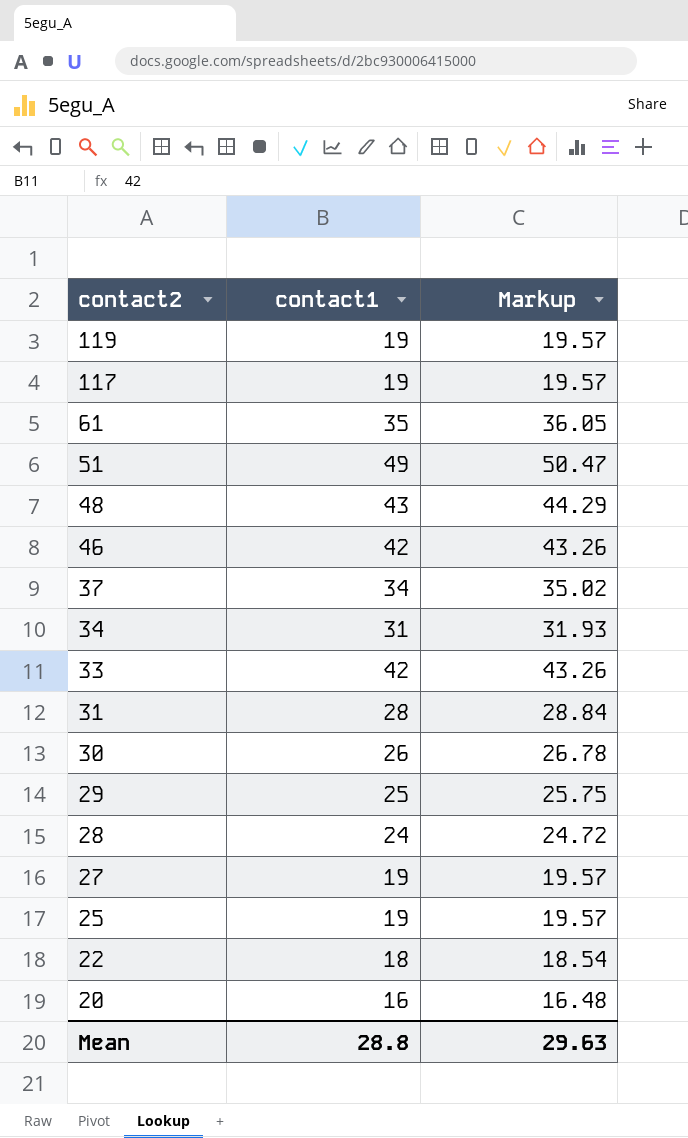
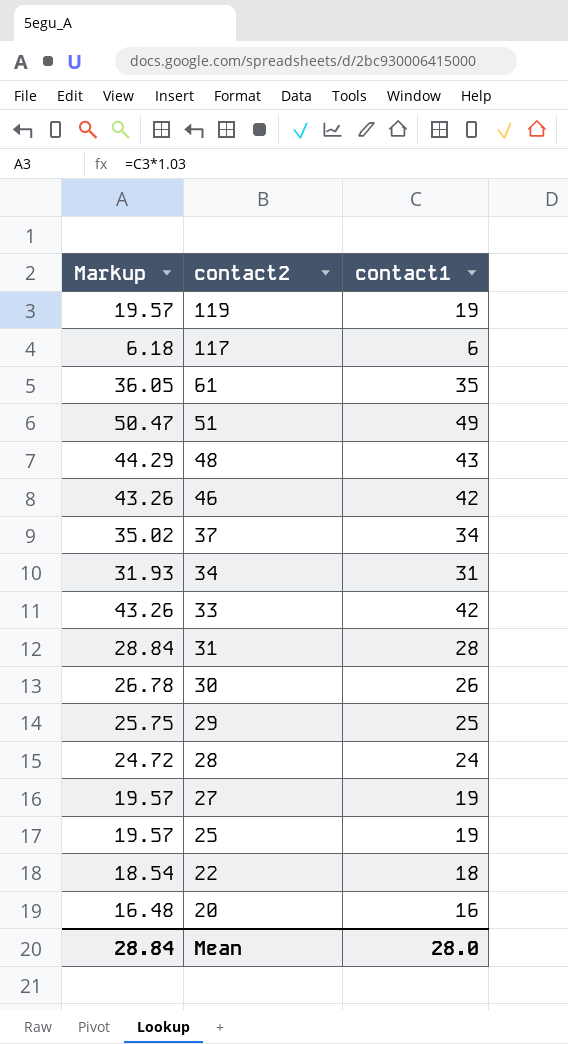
column Markup | position: 3 -> 1
117 | Markup: 19.57 -> 6.18
117 | contact1: 19 -> 6
Mean | Markup: 29.63 -> 28.84
Mean | contact1: 28.8 -> 28.0

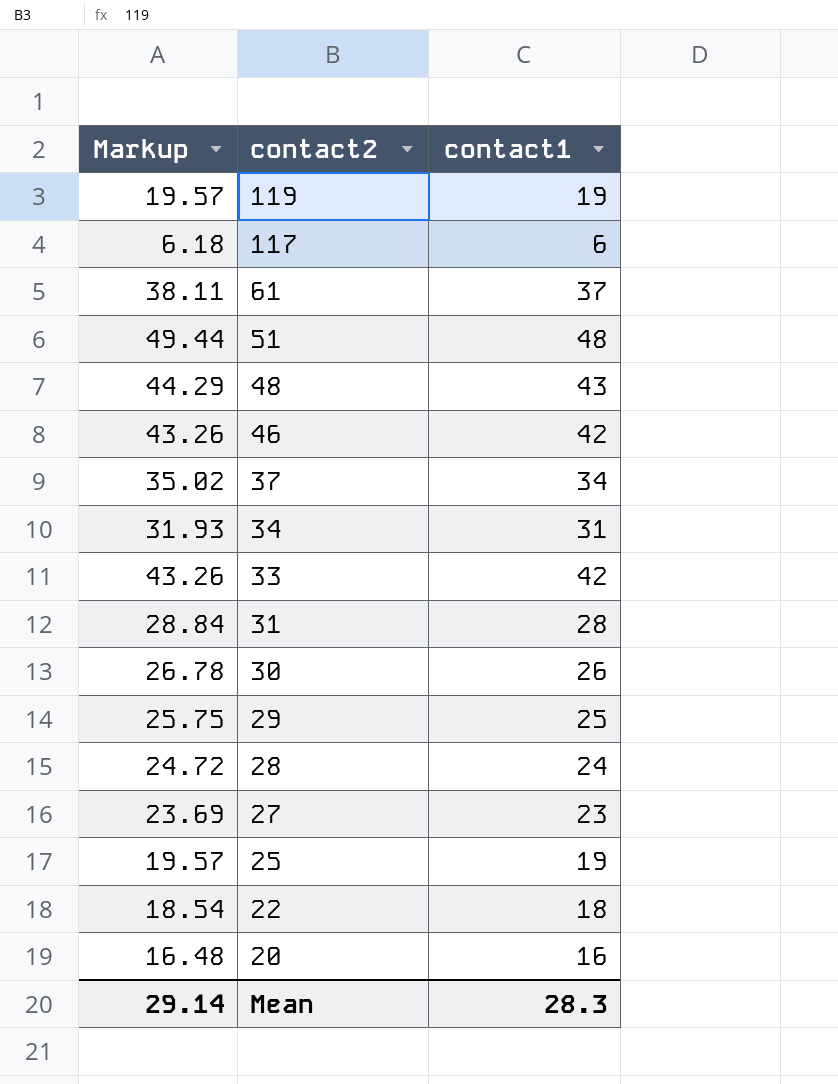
61 | Markup: 36.05 -> 38.11
61 | contact1: 35 -> 37
51 | Markup: 50.47 -> 49.44
51 | contact1: 49 -> 48
27 | Markup: 19.57 -> 23.69
27 | contact1: 19 -> 23
Mean | Markup: 28.84 -> 29.14
Mean | contact1: 28.0 -> 28.3

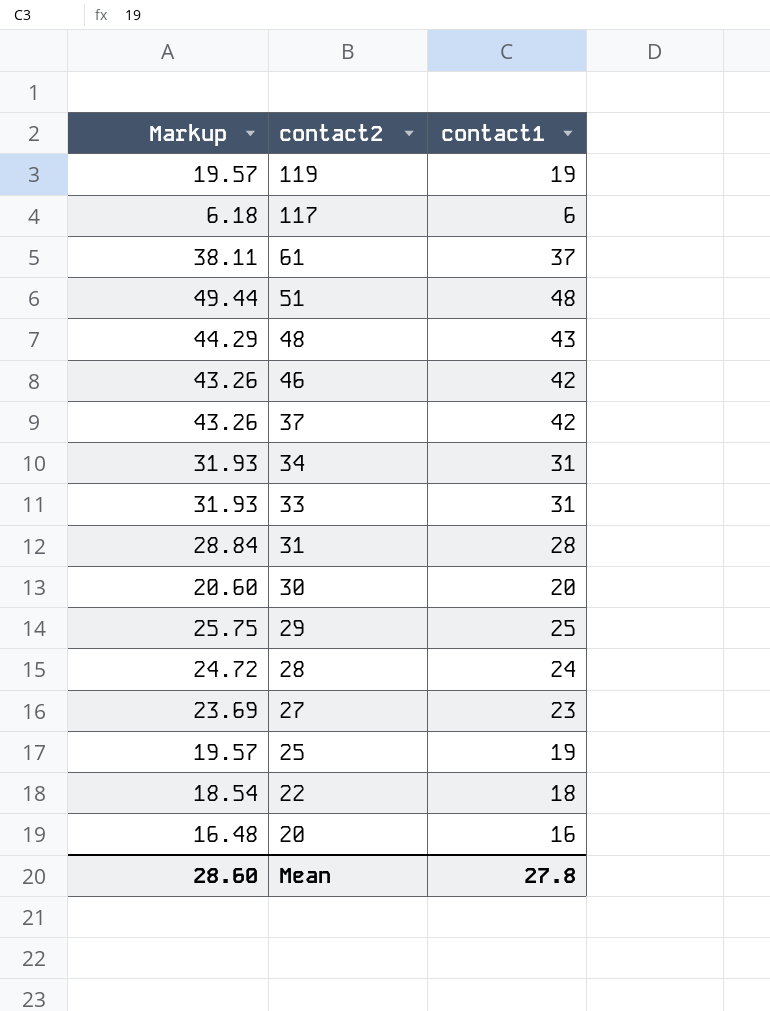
37 | Markup: 35.02 -> 43.26
37 | contact1: 34 -> 42
33 | Markup: 43.26 -> 31.93
33 | contact1: 42 -> 31
30 | Markup: 26.78 -> 20.60
30 | contact1: 26 -> 20
Mean | Markup: 29.14 -> 28.60
Mean | contact1: 28.3 -> 27.8

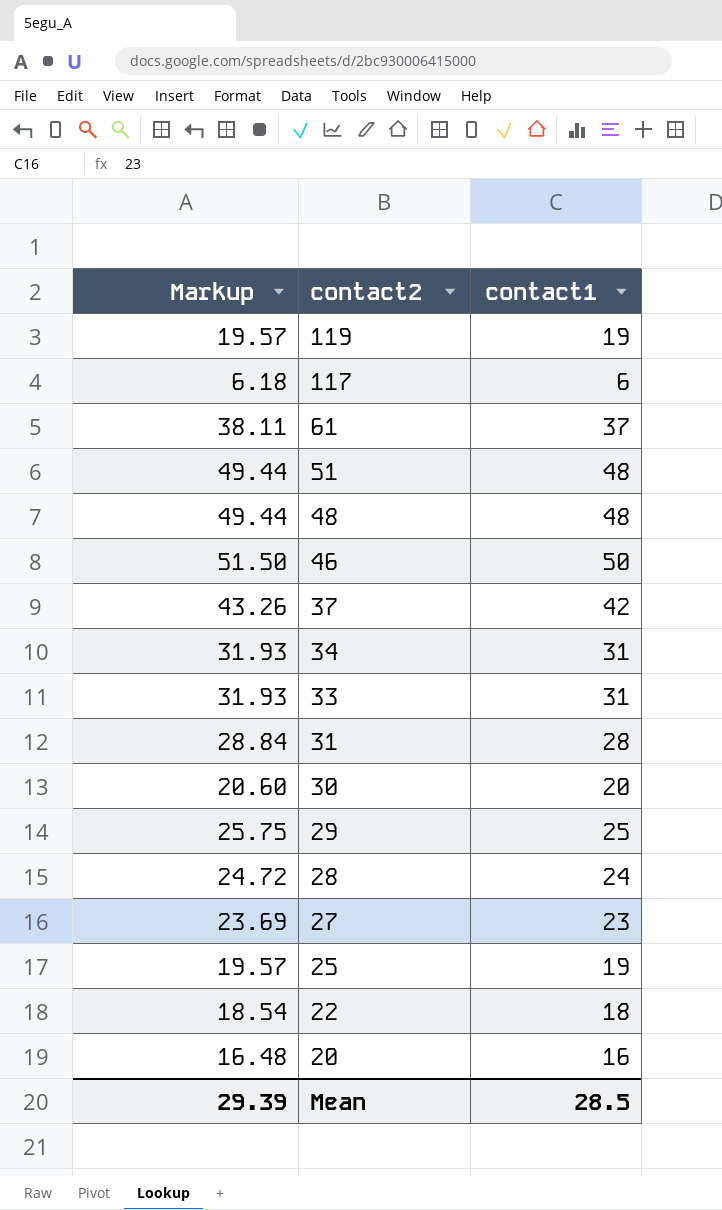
48 | Markup: 44.29 -> 49.44
48 | contact1: 43 -> 48
46 | Markup: 43.26 -> 51.50
46 | contact1: 42 -> 50
Mean | Markup: 28.60 -> 29.39
Mean | contact1: 27.8 -> 28.5

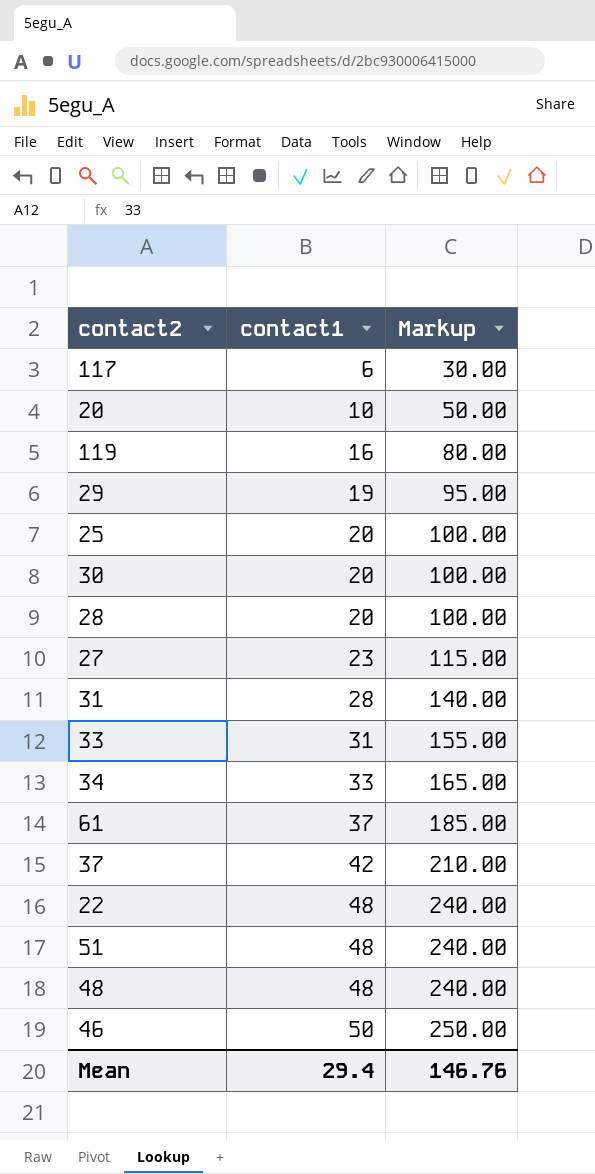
row order: contact2 descending -> contact1 ascending
column Markup | formula: [contact1] * 1.03 -> [contact1] * 5
column Markup | position: 1 -> 3
20 | contact1: 16 -> 10
119 | contact1: 19 -> 16
29 | contact1: 25 -> 19
25 | contact1: 19 -> 20
28 | contact1: 24 -> 20
34 | contact1: 31 -> 33
22 | contact1: 18 -> 48
Mean | contact1: 28.5 -> 29.4
Mean | Markup: 29.39 -> 146.76

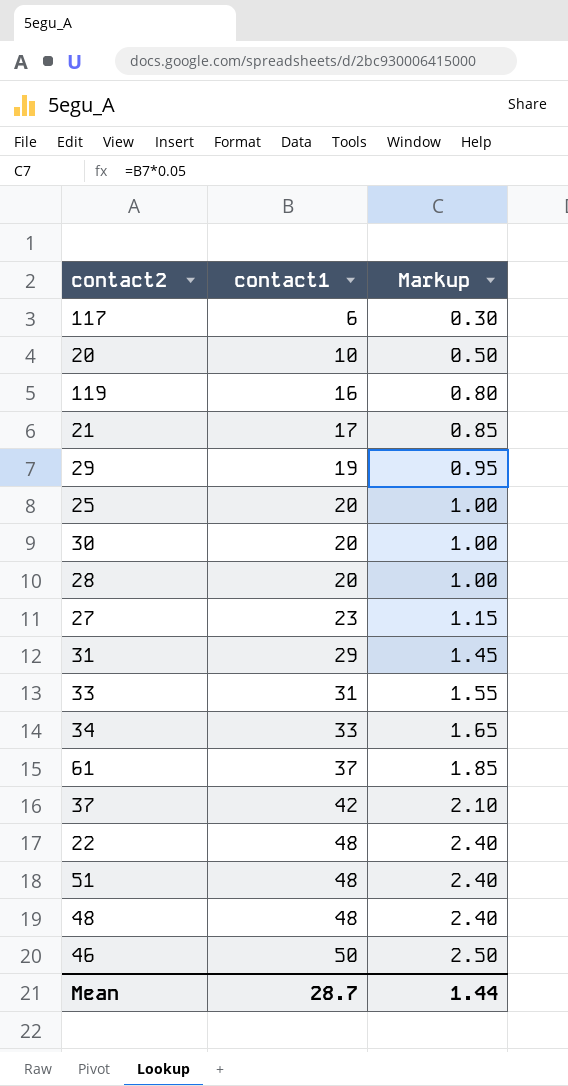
column Markup | formula: [contact1] * 5 -> [contact1] * 0.05
row 21: none -> 17 | 0.85
31 | contact1: 28 -> 29
Mean | contact1: 29.4 -> 28.7
Mean | Markup: 146.76 -> 1.44

